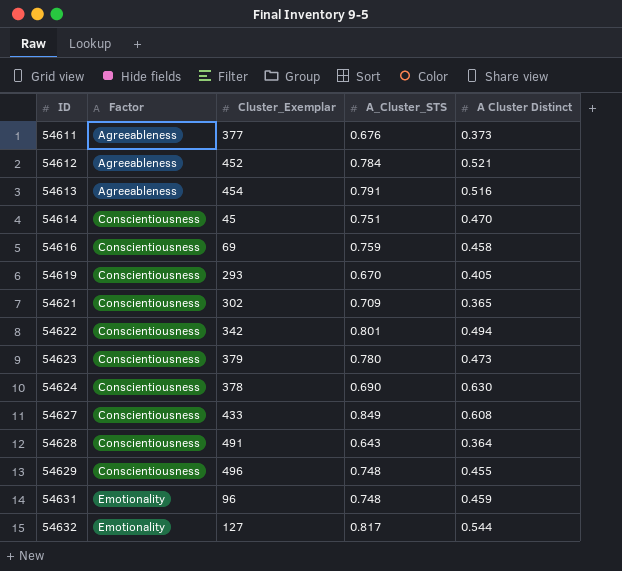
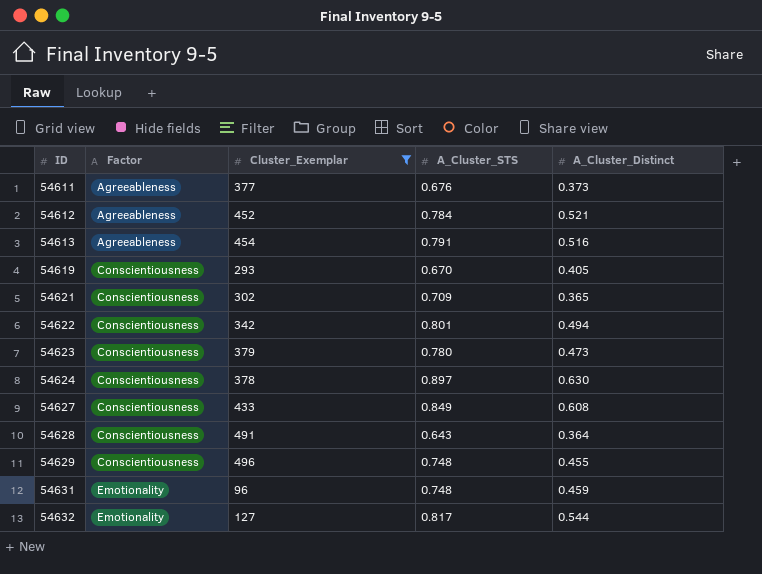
filter: none -> Cluster_Exemplar >= 96
column name: A Cluster Distinct -> A_Cluster_Distinct
54624 | A_Cluster_STS: 0.690 -> 0.897

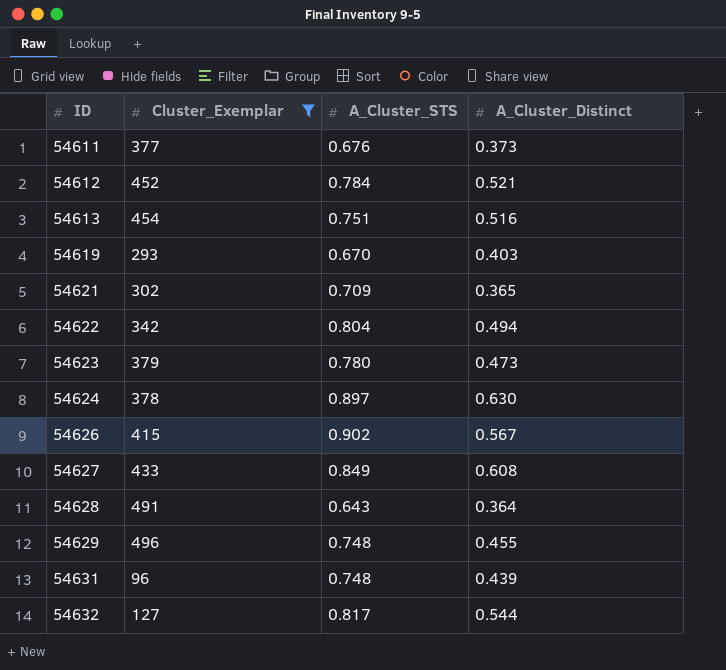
column Factor | position: 2 -> none
54613 | A_Cluster_STS: 0.791 -> 0.751
54619 | A_Cluster_Distinct: 0.405 -> 0.403
54622 | A_Cluster_STS: 0.801 -> 0.804
row 54626: none -> 415 | 0.902 | 0.567
54631 | A_Cluster_Distinct: 0.459 -> 0.439

